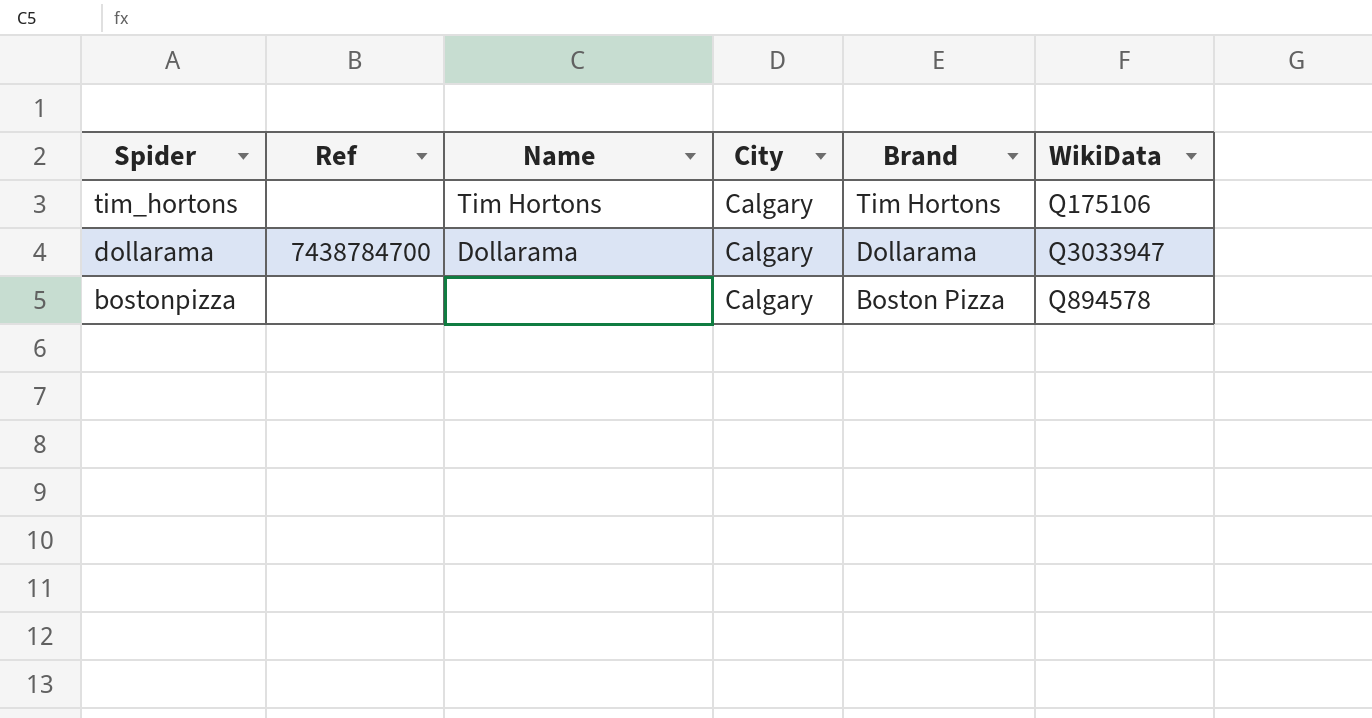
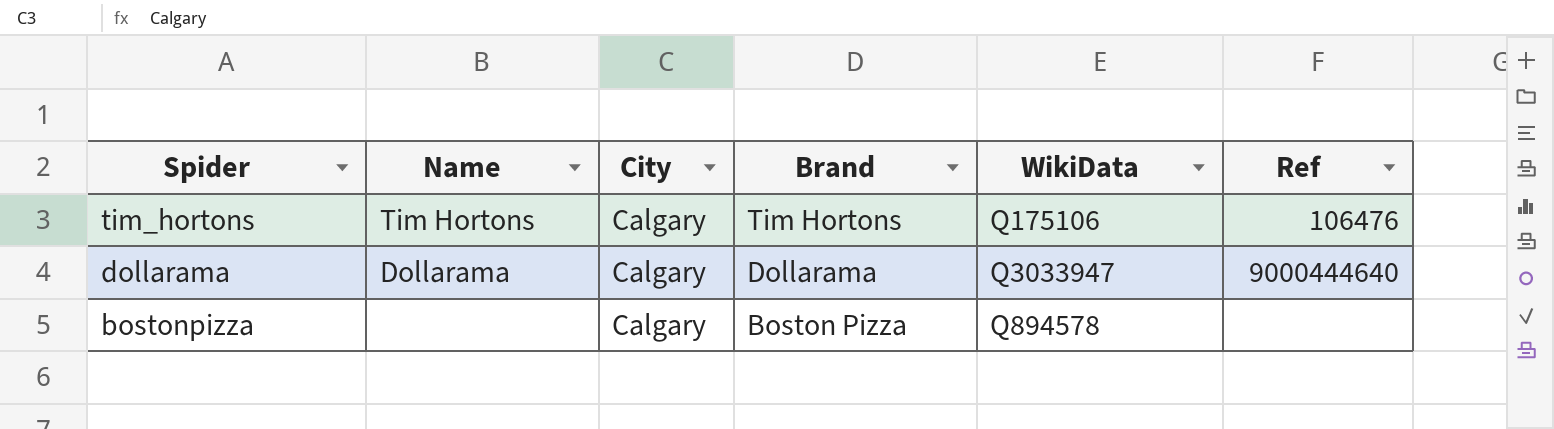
column Ref | position: 2 -> 6
tim_hortons | Ref: none -> 106476
dollarama | Ref: 7438784700 -> 9000444640

